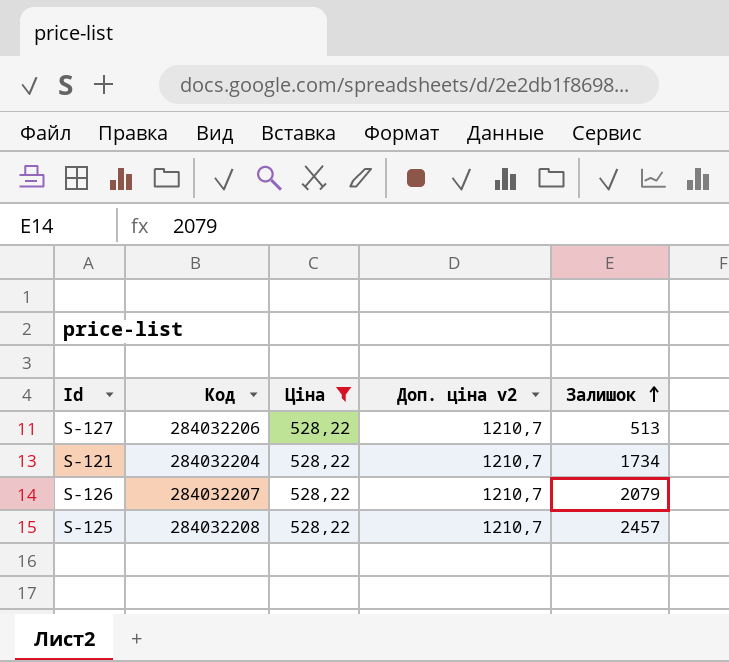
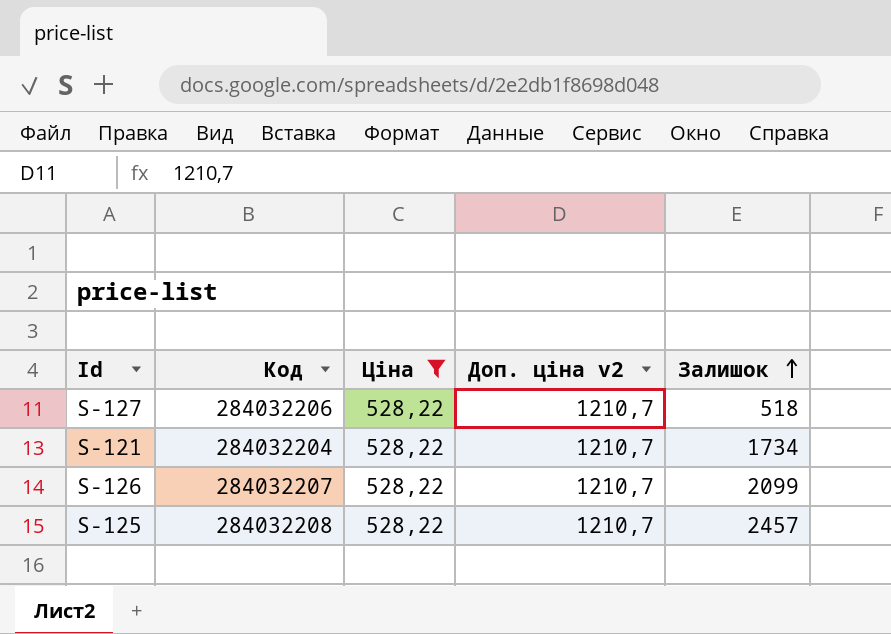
S-127 | Залишок: 513 -> 518
S-126 | Залишок: 2079 -> 2099

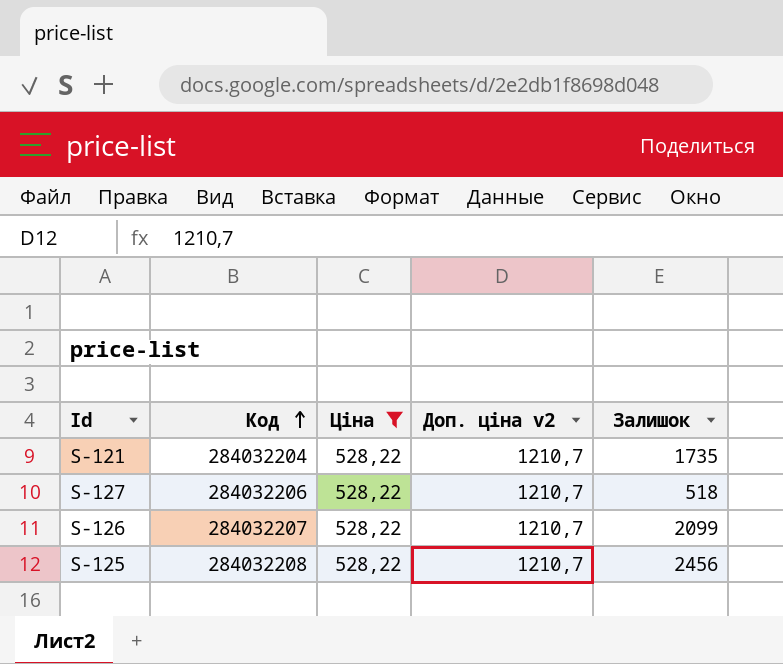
row order: Залишок ascending -> Код ascending
S-121 | Залишок: 1734 -> 1735
S-125 | Залишок: 2457 -> 2456

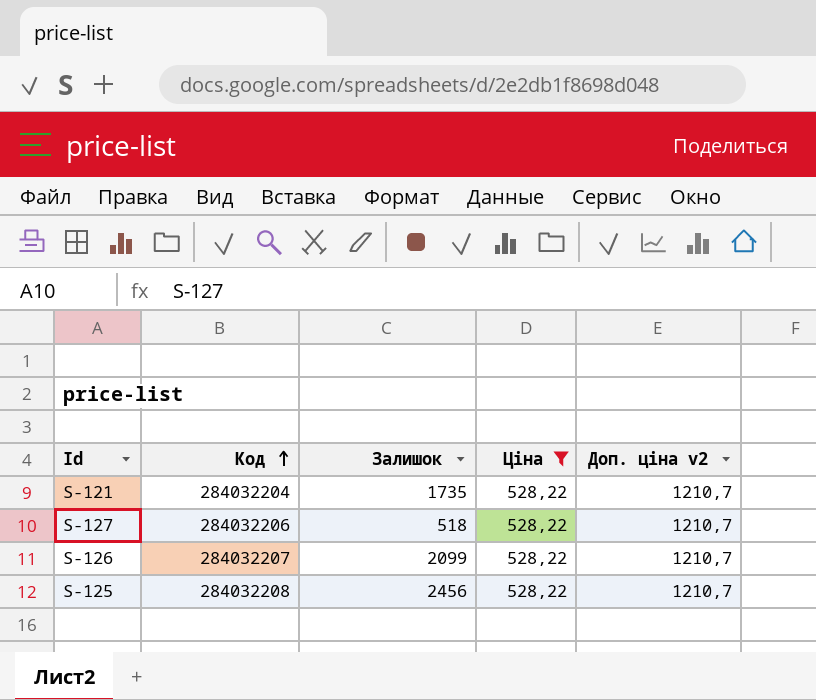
column Залишок | position: 5 -> 3

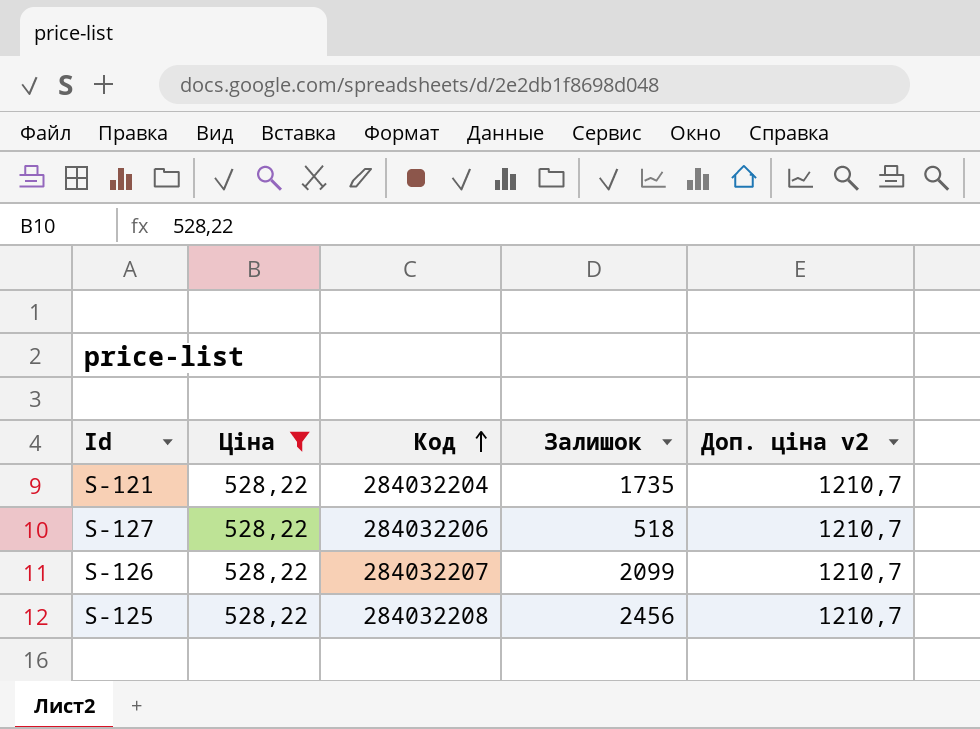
column Ціна | position: 4 -> 2

